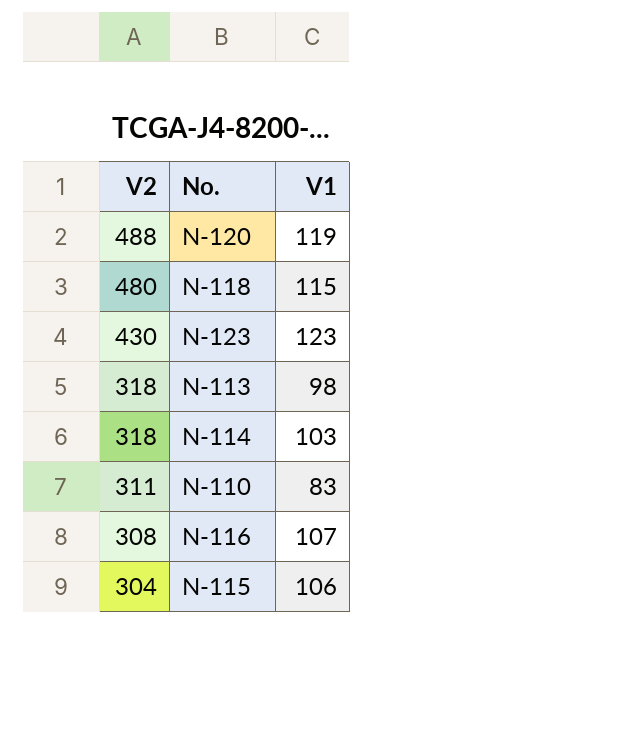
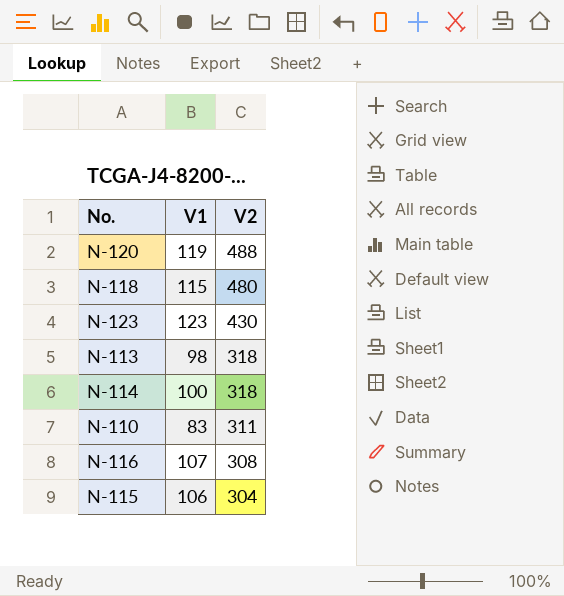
column V2 | position: 1 -> 3
N-114 | V1: 103 -> 100

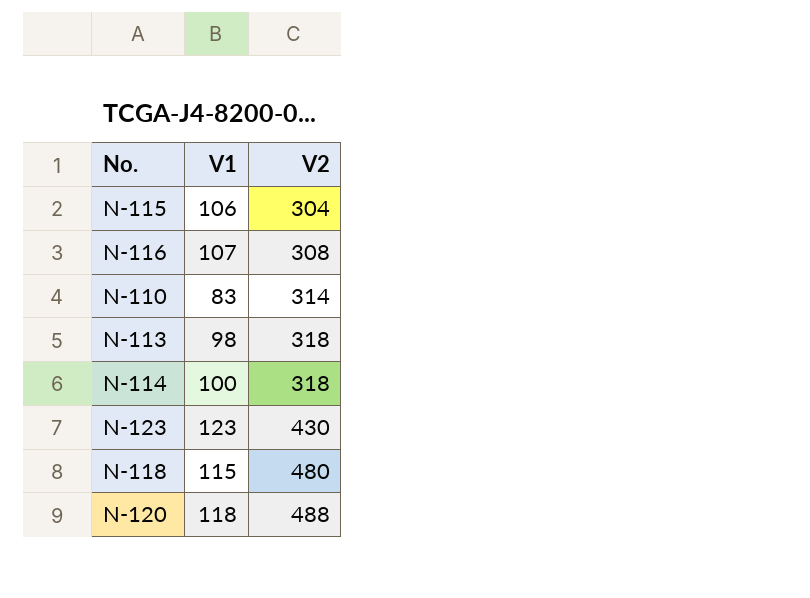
row order: V2 descending -> V2 ascending
N-110 | V2: 311 -> 314
N-120 | V1: 119 -> 118

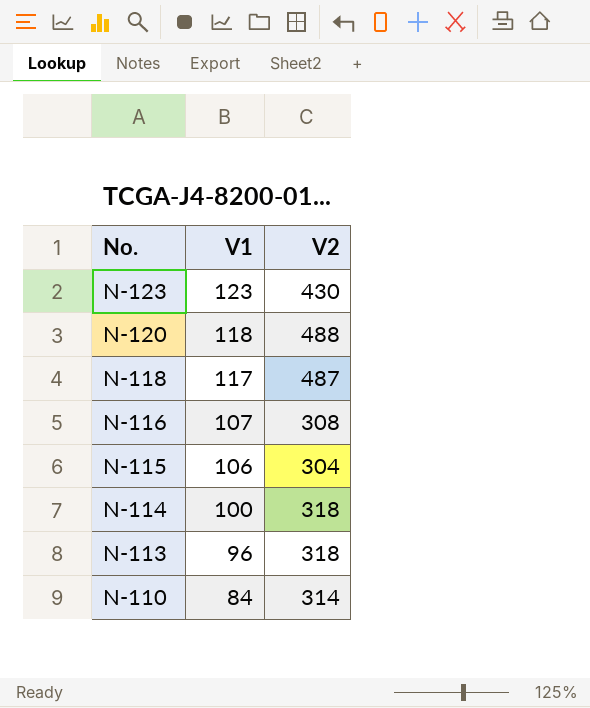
row order: V2 ascending -> No. descending
N-118 | V1: 115 -> 117
N-118 | V2: 480 -> 487
N-113 | V1: 98 -> 96
N-110 | V1: 83 -> 84

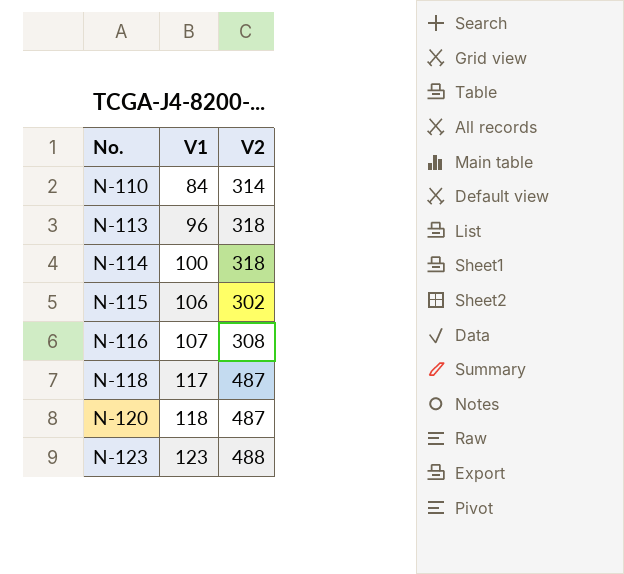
row order: No. descending -> No. ascending
N-115 | V2: 304 -> 302
N-120 | V2: 488 -> 487
N-123 | V2: 430 -> 488

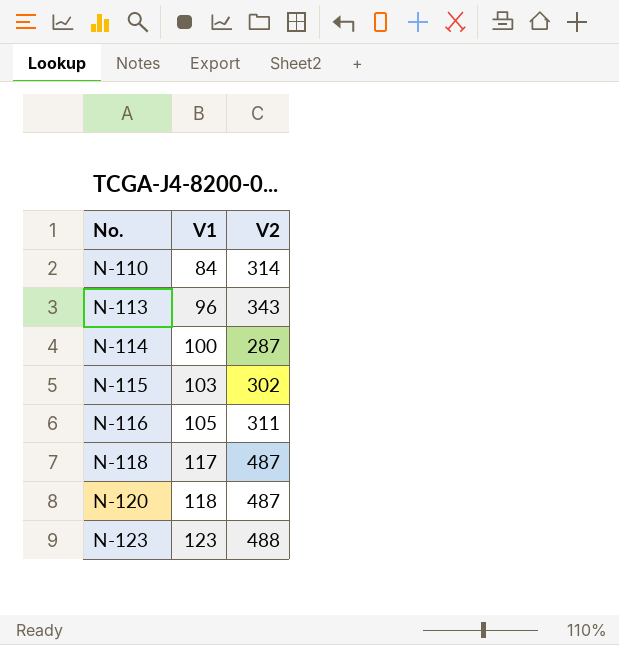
N-113 | V2: 318 -> 343
N-114 | V2: 318 -> 287
N-115 | V1: 106 -> 103
N-116 | V1: 107 -> 105
N-116 | V2: 308 -> 311

